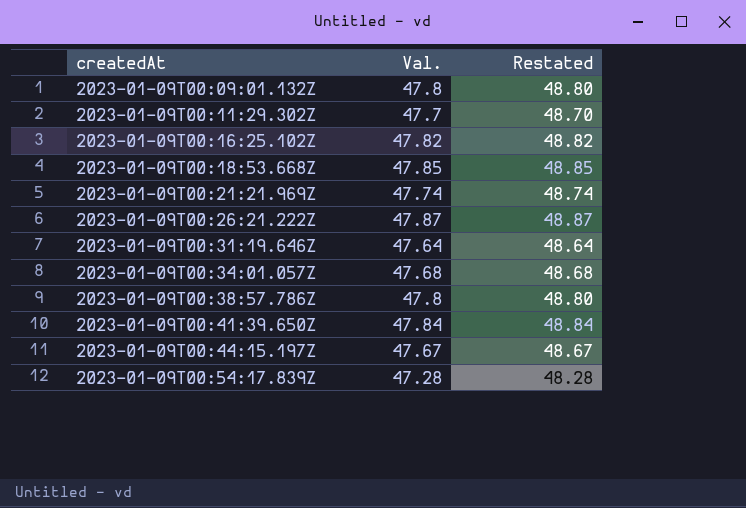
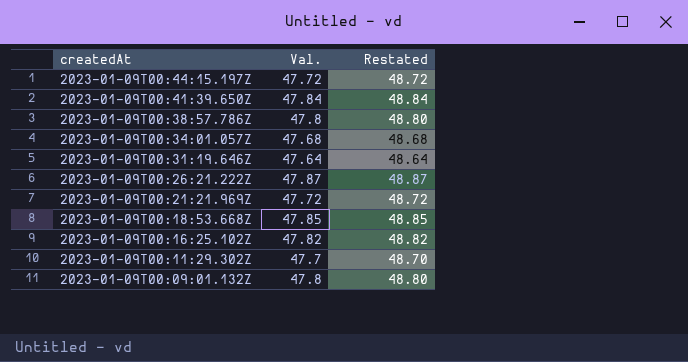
row order: createdAt ascending -> createdAt descending
row 2023-01-09T00:54:17.839Z: 47.28 | 48.28 -> none
2023-01-09T00:44:15.197Z | Val.: 47.67 -> 47.72
2023-01-09T00:44:15.197Z | Restated: 48.67 -> 48.72
2023-01-09T00:21:21.969Z | Val.: 47.74 -> 47.72
2023-01-09T00:21:21.969Z | Restated: 48.74 -> 48.72

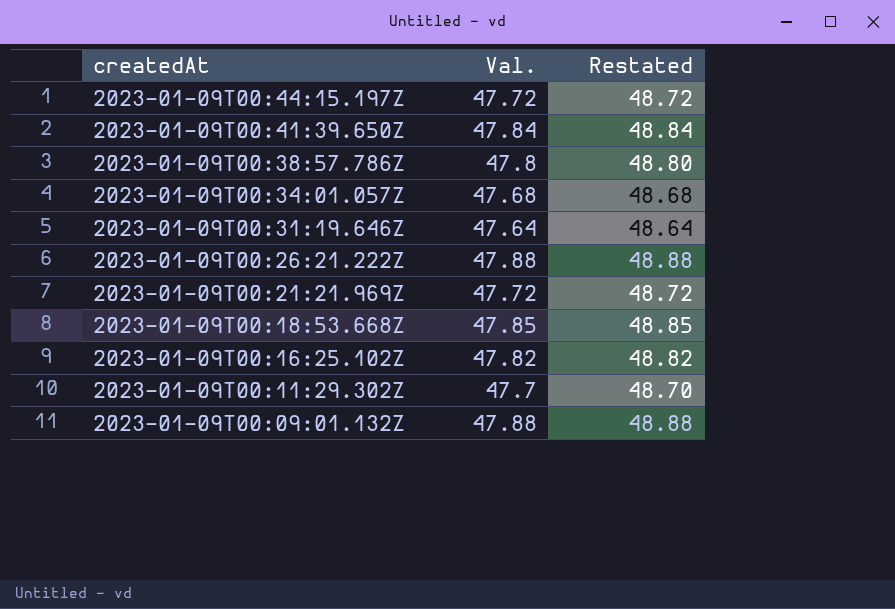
2023-01-09T00:26:21.222Z | Val.: 47.87 -> 47.88
2023-01-09T00:26:21.222Z | Restated: 48.87 -> 48.88
2023-01-09T00:09:01.132Z | Val.: 47.8 -> 47.88
2023-01-09T00:09:01.132Z | Restated: 48.80 -> 48.88

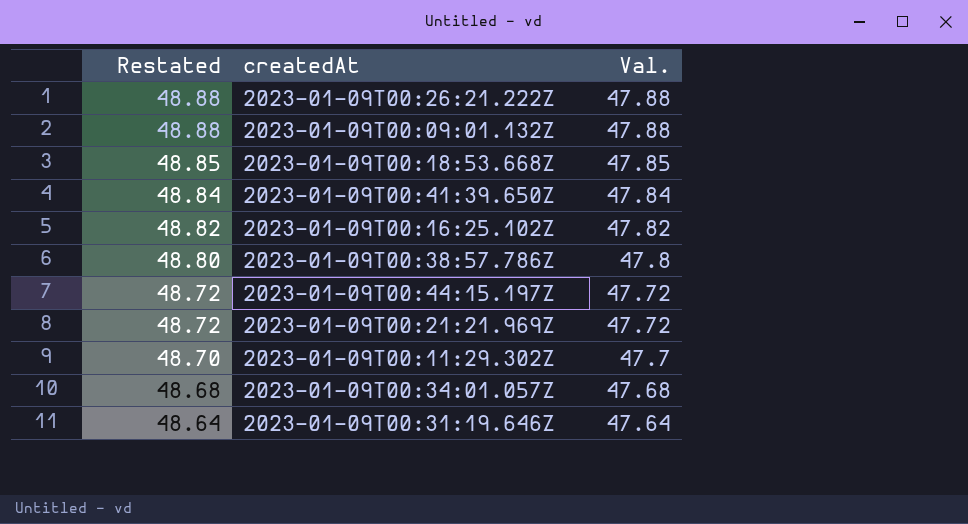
row order: createdAt descending -> Restated descending
column Restated | position: 3 -> 1

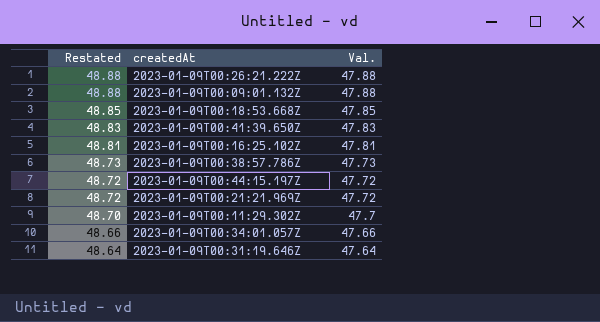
2023-01-09T00:41:39.650Z | Restated: 48.84 -> 48.83
2023-01-09T00:41:39.650Z | Val.: 47.84 -> 47.83
2023-01-09T00:16:25.102Z | Restated: 48.82 -> 48.81
2023-01-09T00:16:25.102Z | Val.: 47.82 -> 47.81
2023-01-09T00:38:57.786Z | Restated: 48.80 -> 48.73
2023-01-09T00:38:57.786Z | Val.: 47.8 -> 47.73
2023-01-09T00:34:01.057Z | Restated: 48.68 -> 48.66
2023-01-09T00:34:01.057Z | Val.: 47.68 -> 47.66

